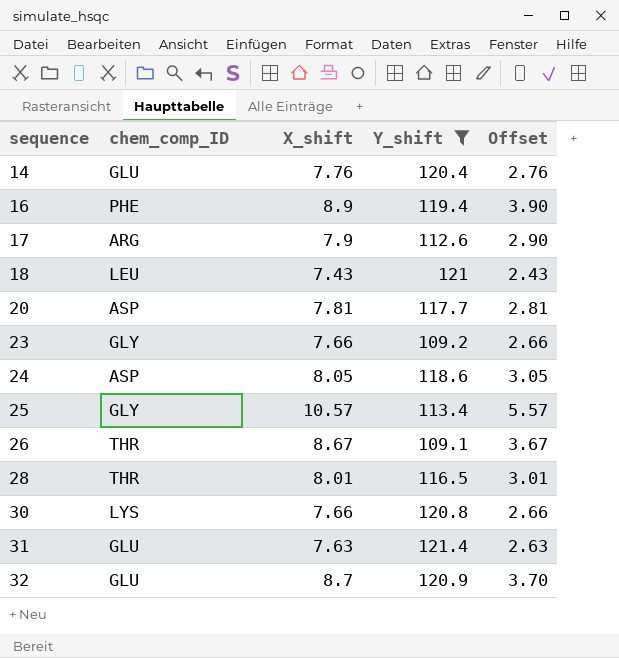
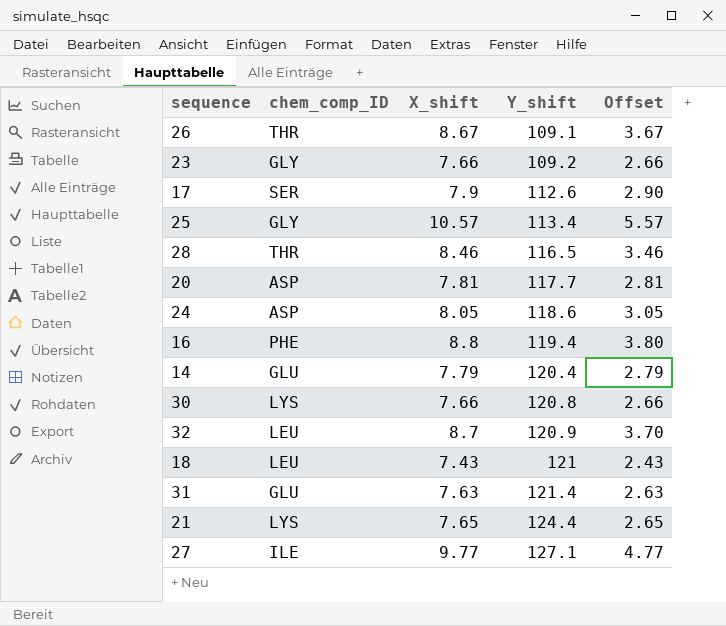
filter: Y_shift <= 121.4 -> none
row order: sequence ascending -> Y_shift ascending
17 | chem_comp_ID: ARG -> SER
28 | X_shift: 8.01 -> 8.46
28 | Offset: 3.01 -> 3.46
16 | X_shift: 8.9 -> 8.8
16 | Offset: 3.90 -> 3.80
14 | X_shift: 7.76 -> 7.79
14 | Offset: 2.76 -> 2.79
32 | chem_comp_ID: GLU -> LEU

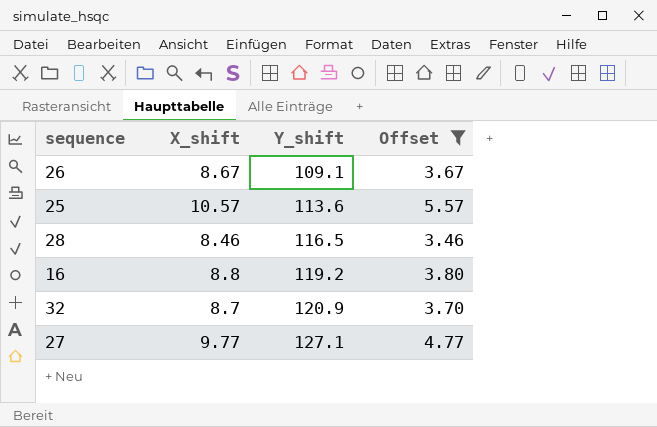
filter: none -> Offset >= 3.46
column chem_comp_ID | position: 2 -> none
25 | Y_shift: 113.4 -> 113.6
16 | Y_shift: 119.4 -> 119.2

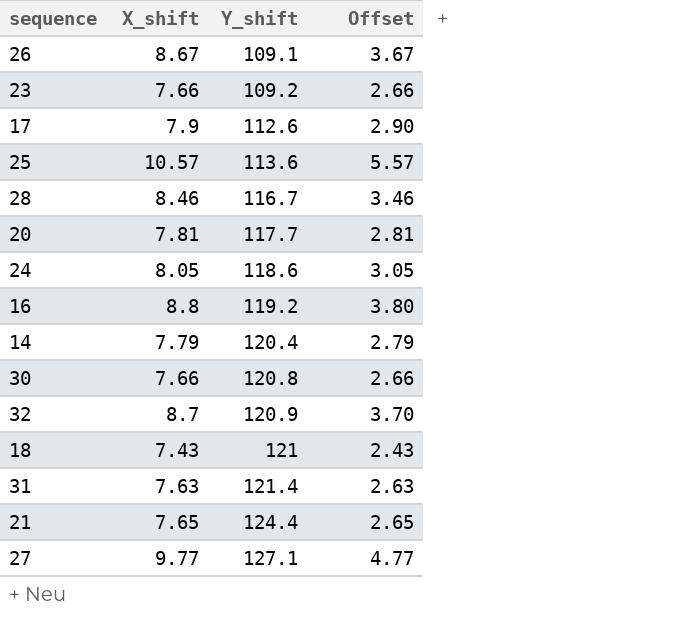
filter: Offset >= 3.46 -> none
28 | Y_shift: 116.5 -> 116.7

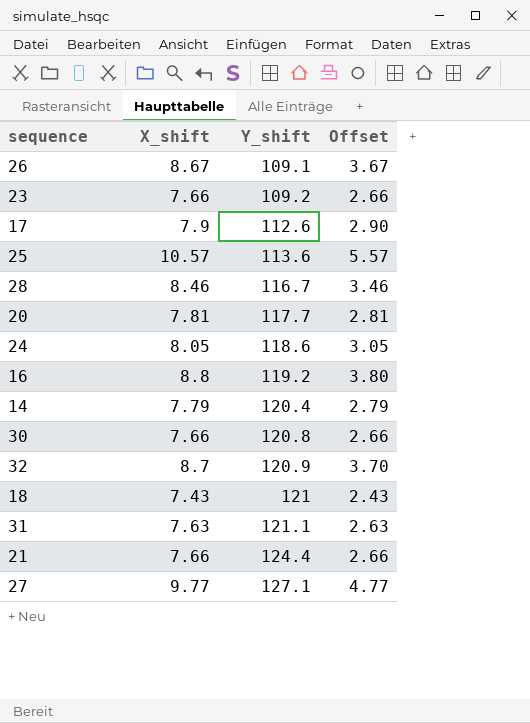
31 | Y_shift: 121.4 -> 121.1
21 | X_shift: 7.65 -> 7.66
21 | Offset: 2.65 -> 2.66

